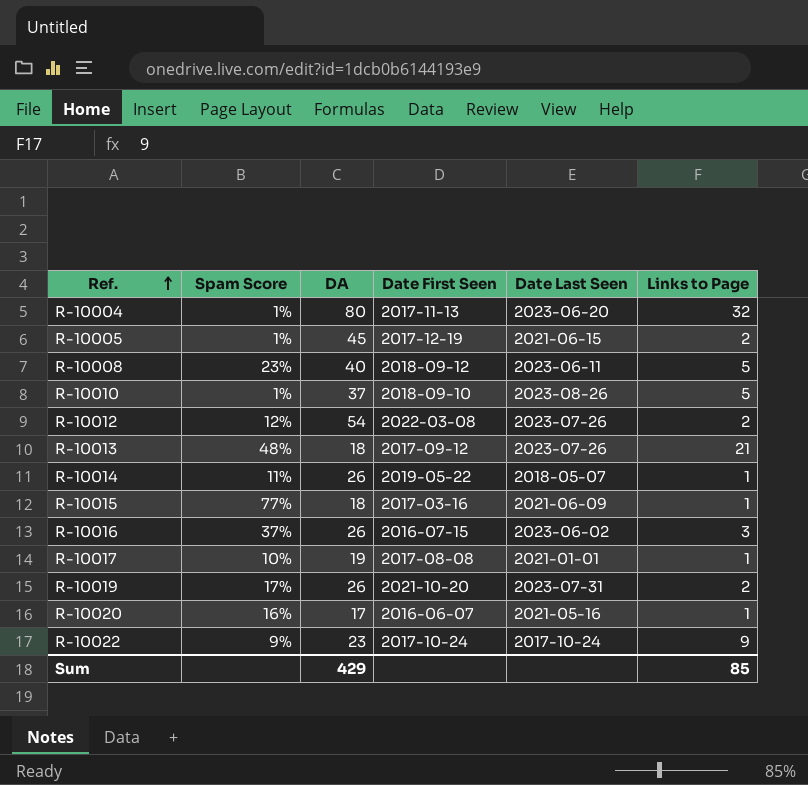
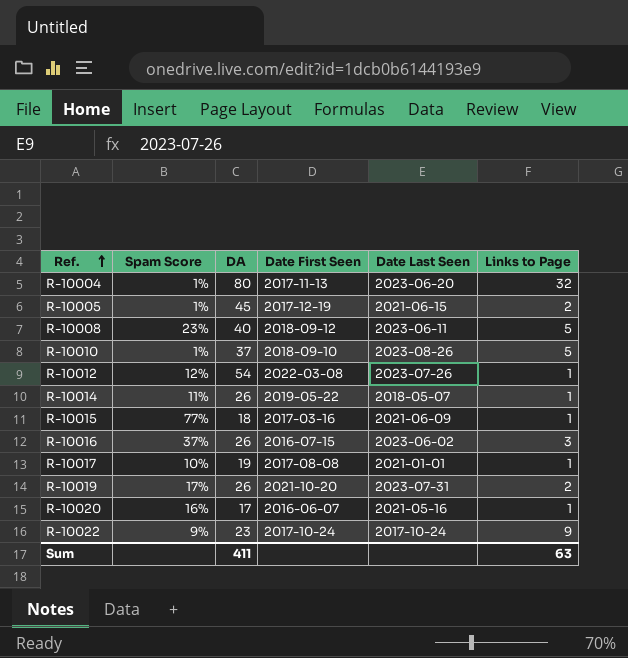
row R-10013: 48% | 18 | 2017-09-12 | 2023-07-26 | 21 -> none
R-10012 | Links to Page: 2 -> 1
Sum | DA: 429 -> 411
Sum | Links to Page: 85 -> 63

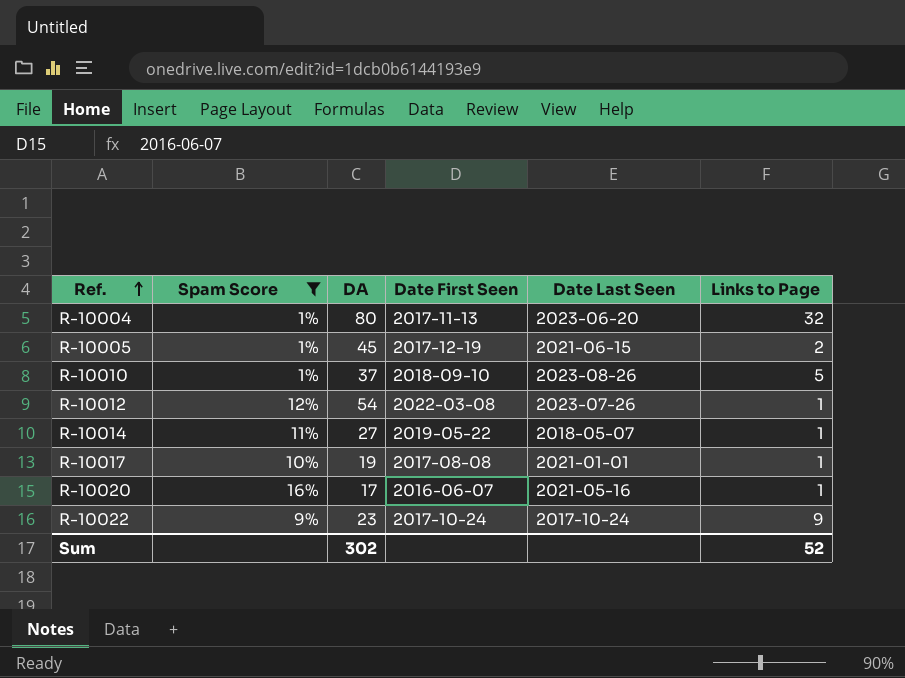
filter: none -> Spam Score <= 16%
R-10014 | DA: 26 -> 27
Sum | DA: 411 -> 302
Sum | Links to Page: 63 -> 52

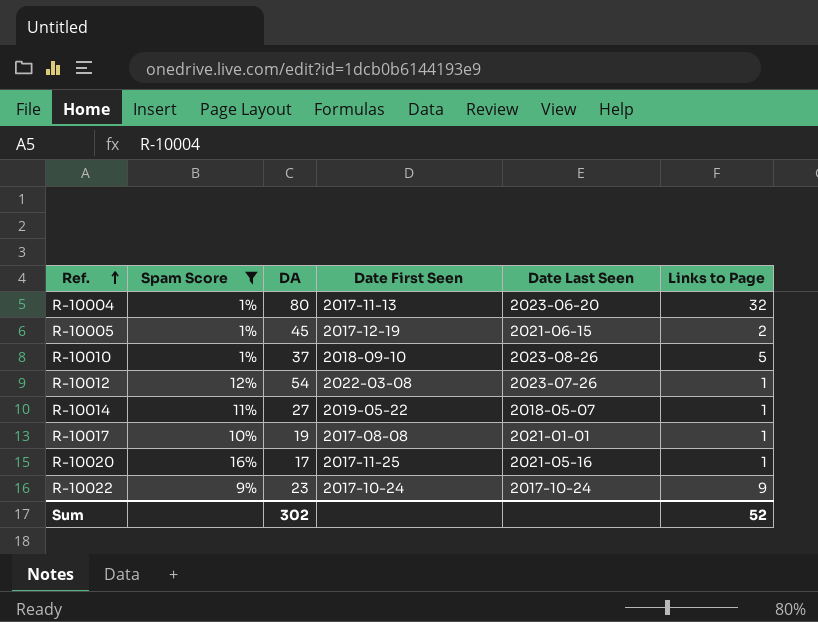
R-10020 | Date First Seen: 2016-06-07 -> 2017-11-25

